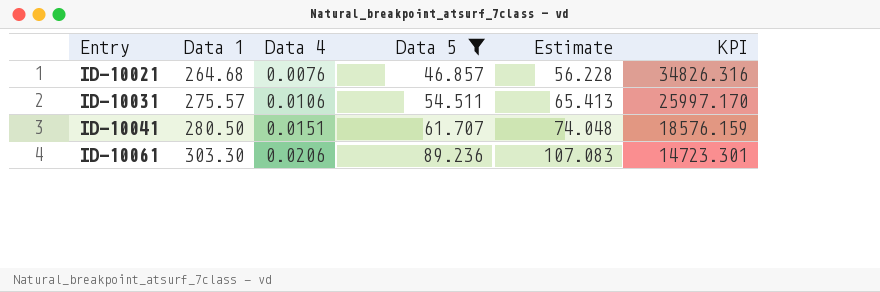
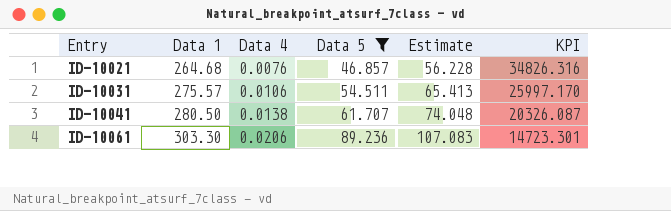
ID-10041 | Data 4: 0.0151 -> 0.0138
ID-10041 | KPI: 18576.159 -> 20326.087

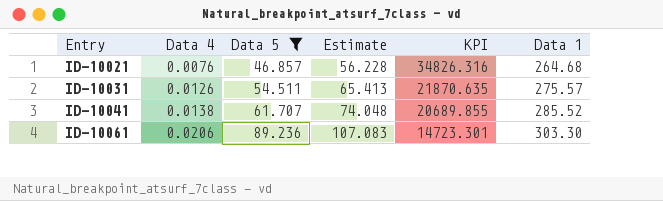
column Data 1 | position: 2 -> 6
ID-10031 | Data 4: 0.0106 -> 0.0126
ID-10031 | KPI: 25997.170 -> 21870.635
ID-10041 | KPI: 20326.087 -> 20689.855
ID-10041 | Data 1: 280.50 -> 285.52

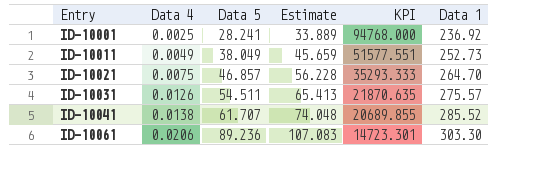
filter: Data 5 >= 46.857 -> none
ID-10021 | Data 4: 0.0076 -> 0.0075
ID-10021 | KPI: 34826.316 -> 35293.333
ID-10021 | Data 1: 264.68 -> 264.70

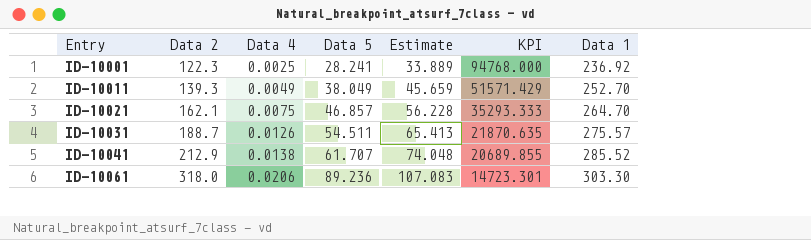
column Data 2 | position: none -> 2
ID-10011 | KPI: 51577.551 -> 51571.429
ID-10011 | Data 1: 252.73 -> 252.70

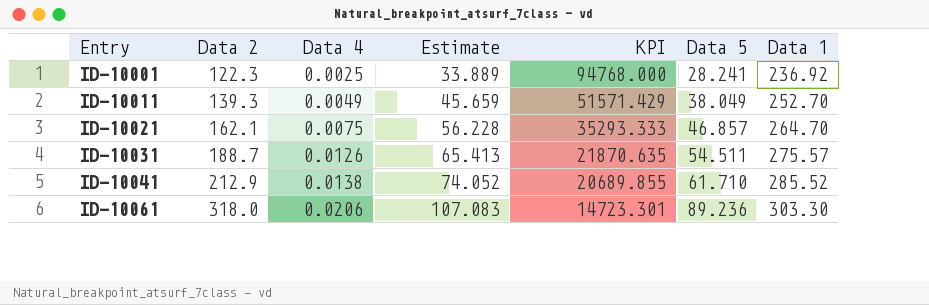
column Data 5 | position: 4 -> 6
ID-10041 | Estimate: 74.048 -> 74.052
ID-10041 | Data 5: 61.707 -> 61.710

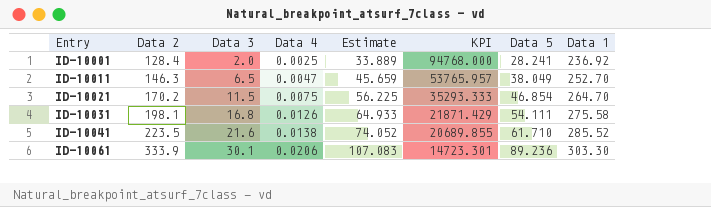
column Data 3 | position: none -> 3
ID-10001 | Data 2: 122.3 -> 128.4
ID-10011 | Data 2: 139.3 -> 146.3
ID-10011 | Data 4: 0.0049 -> 0.0047
ID-10011 | KPI: 51571.429 -> 53765.957
ID-10021 | Data 2: 162.1 -> 170.2
ID-10021 | Estimate: 56.228 -> 56.225
ID-10021 | Data 5: 46.857 -> 46.854
ID-10031 | Data 2: 188.7 -> 198.1
ID-10031 | Estimate: 65.413 -> 64.933
ID-10031 | KPI: 21870.635 -> 21871.429
ID-10031 | Data 5: 54.511 -> 54.111
ID-10031 | Data 1: 275.57 -> 275.58
ID-10041 | Data 2: 212.9 -> 223.5
ID-10061 | Data 2: 318.0 -> 333.9

